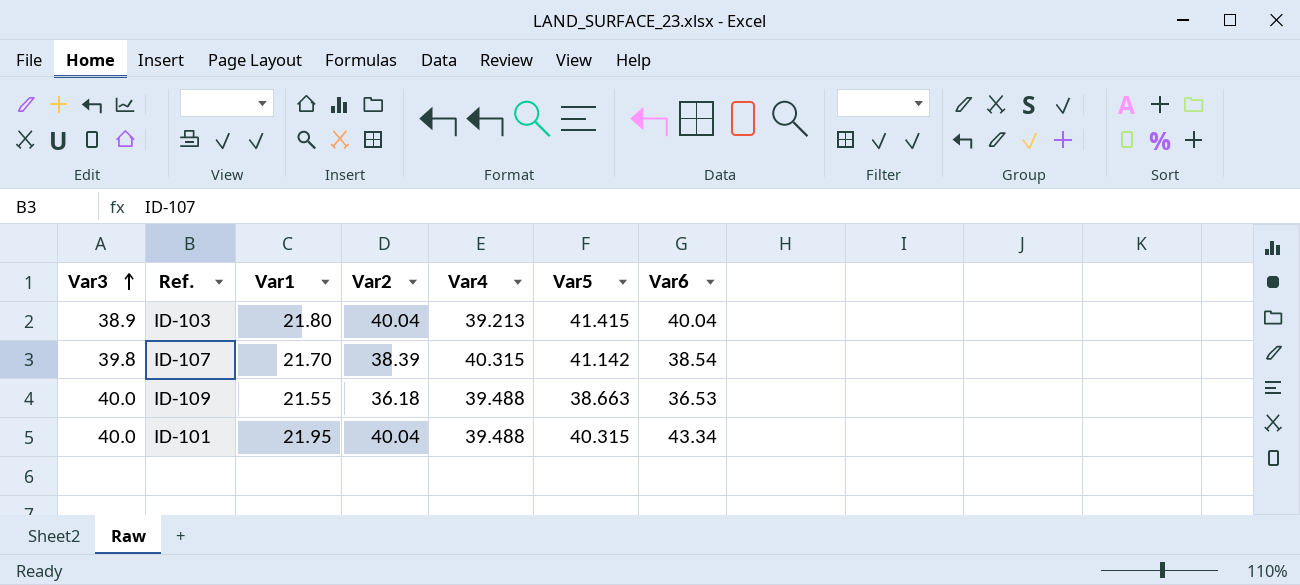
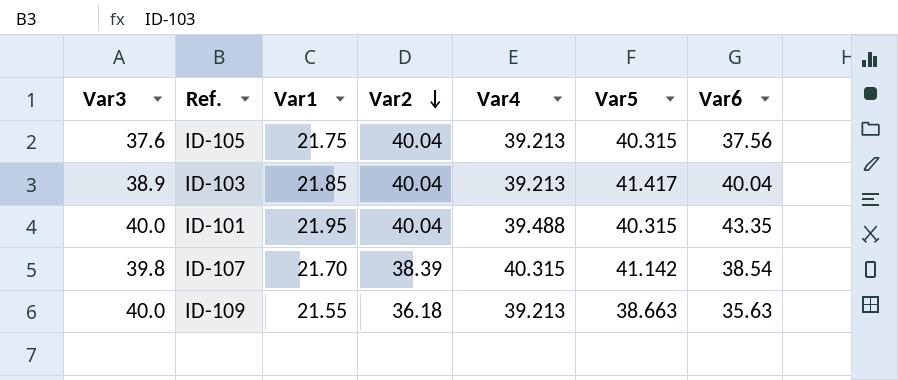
row order: Var3 ascending -> Var2 descending
row ID-105: none -> 37.6 | 21.75 | 40.04 | 39.213 | 40.315 | 37.56
ID-103 | Var1: 21.80 -> 21.85
ID-103 | Var5: 41.415 -> 41.417
ID-101 | Var6: 43.34 -> 43.35
ID-109 | Var4: 39.488 -> 39.213
ID-109 | Var6: 36.53 -> 35.63

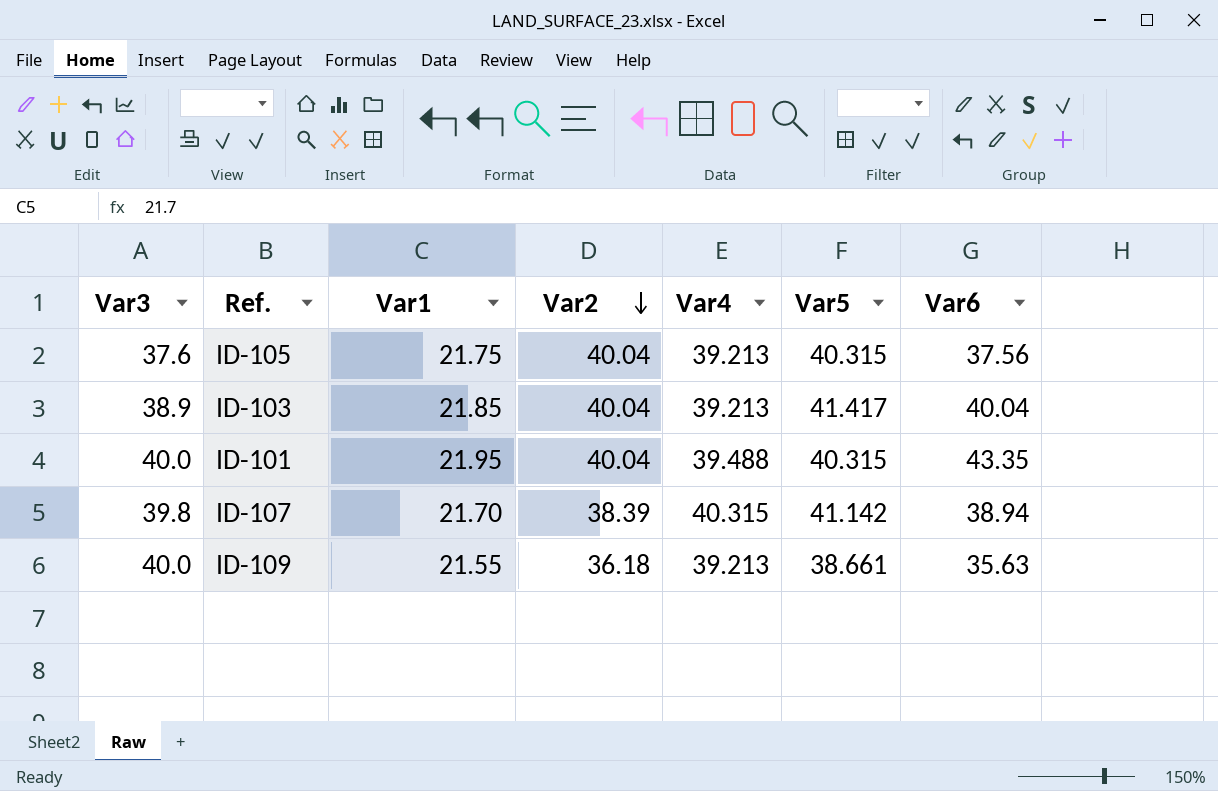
ID-107 | Var6: 38.54 -> 38.94
ID-109 | Var5: 38.663 -> 38.661

